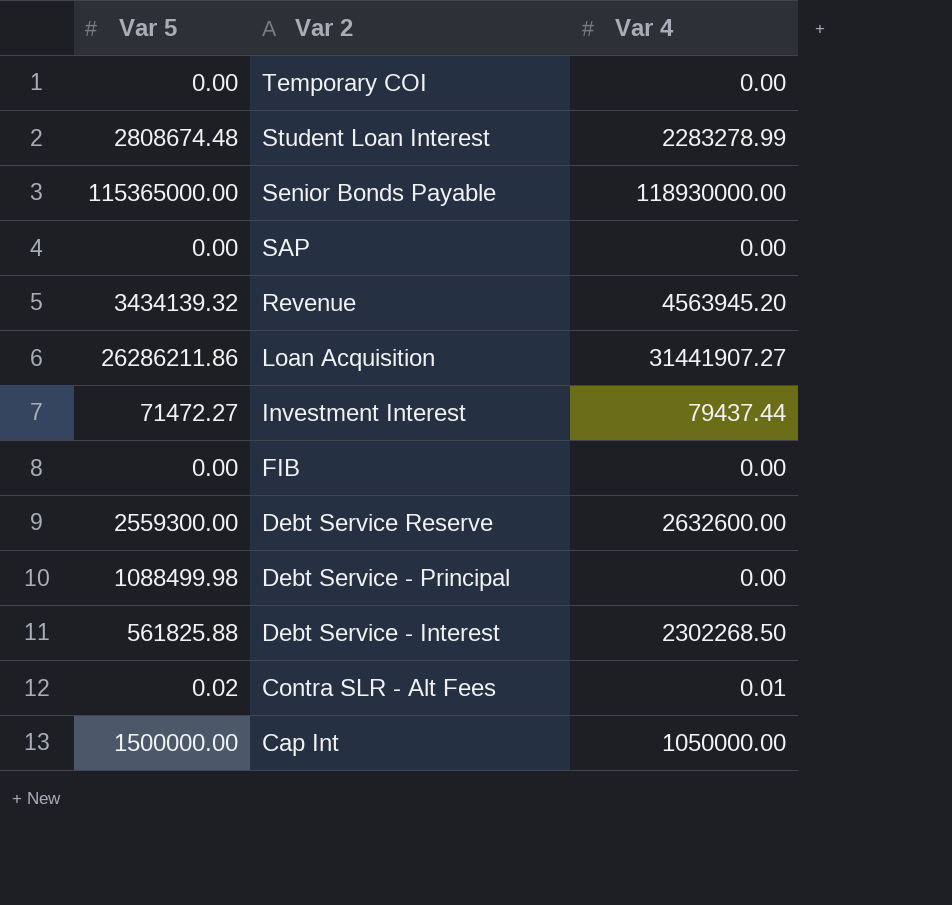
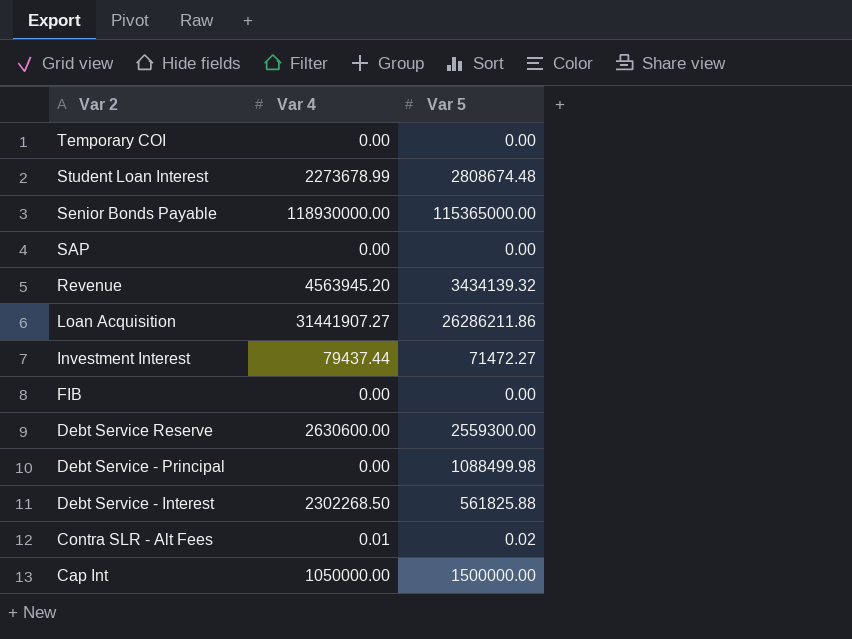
column Var 5 | position: 1 -> 3
Student Loan Interest | Var 4: 2283278.99 -> 2273678.99
Debt Service Reserve | Var 4: 2632600.00 -> 2630600.00

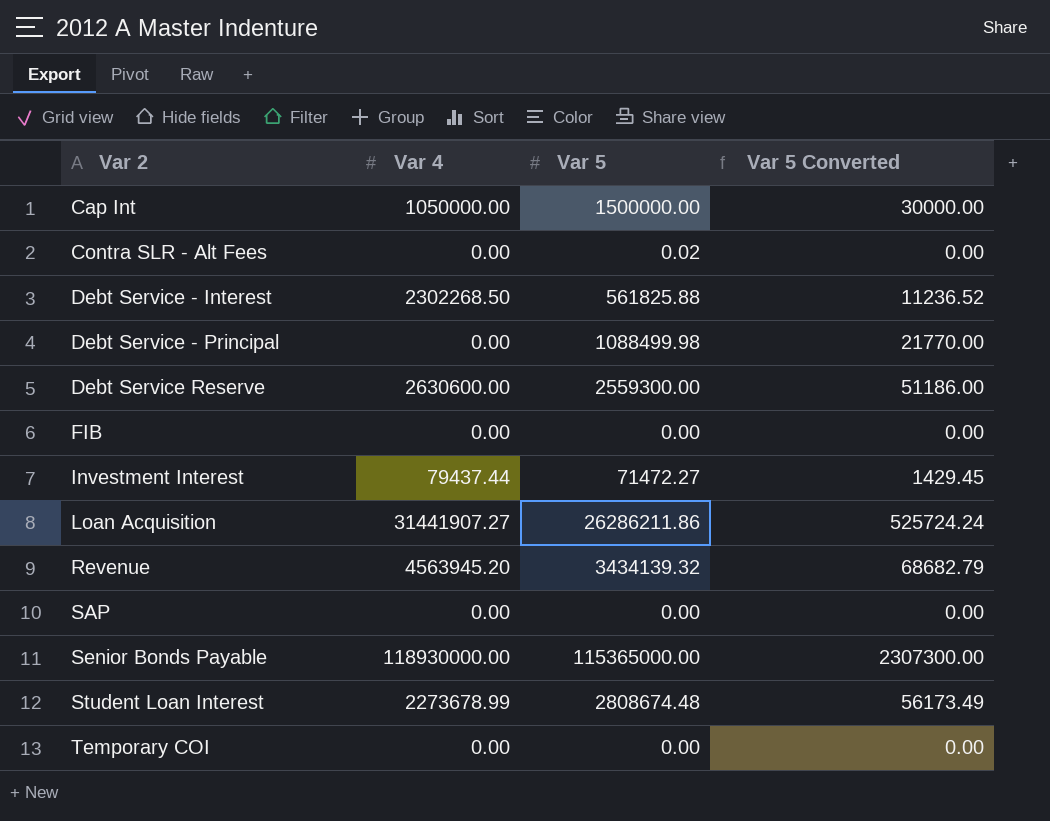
row order: Var 2 descending -> Var 2 ascending
column Var 5 Converted | formula: none -> [Var 5] * 0.02
Contra SLR - Alt Fees | Var 4: 0.01 -> 0.00

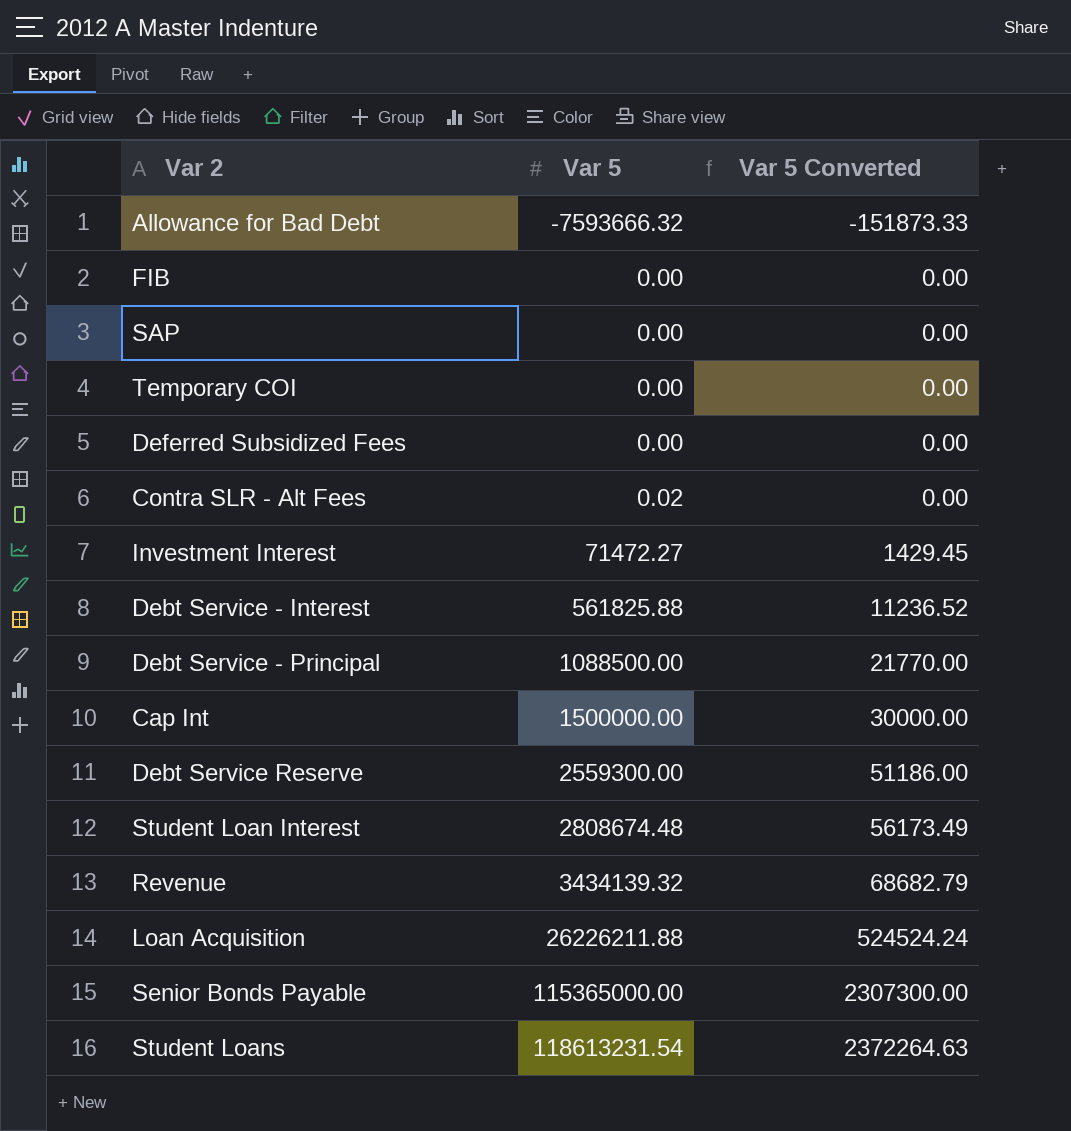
row order: Var 2 ascending -> Var 5 ascending
column Var 4 | position: 2 -> none
row Allowance for Bad Debt: none -> -7593666.32 | -151873.33
row Deferred Subsidized Fees: none -> 0.00 | 0.00
Debt Service - Principal | Var 5: 1088499.98 -> 1088500.00
Loan Acquisition | Var 5: 26286211.86 -> 26226211.88
Loan Acquisition | Var 5 Converted: 525724.24 -> 524524.24
row Student Loans: none -> 118613231.54 | 2372264.63

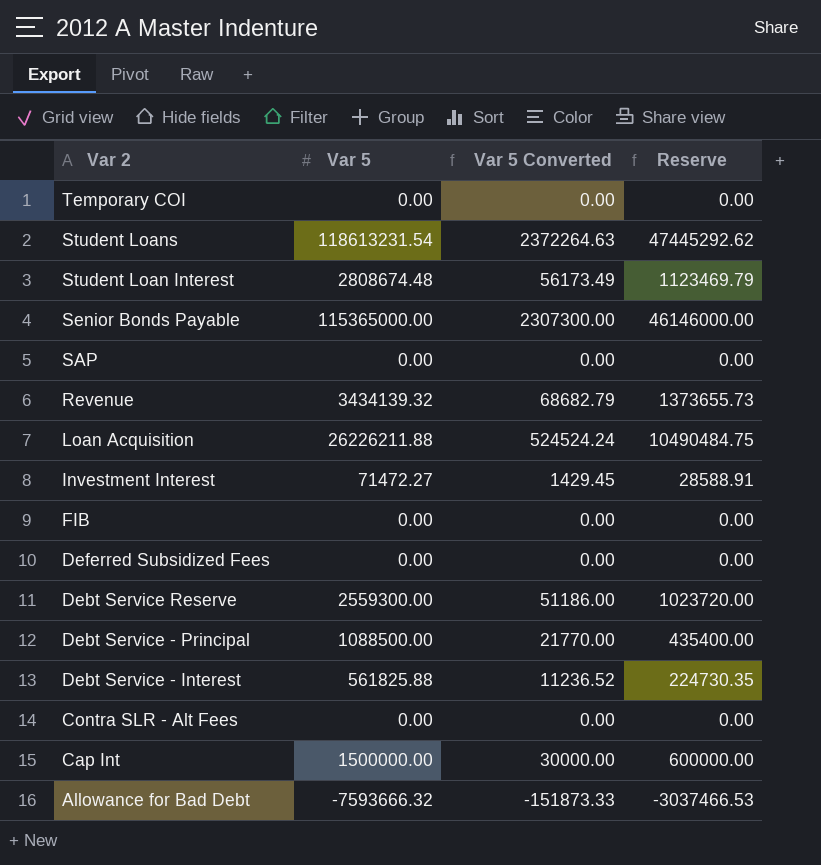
row order: Var 5 ascending -> Var 2 descending
column Reserve | formula: none -> [Var 5] * 0.4
Contra SLR - Alt Fees | Var 5: 0.02 -> 0.00

